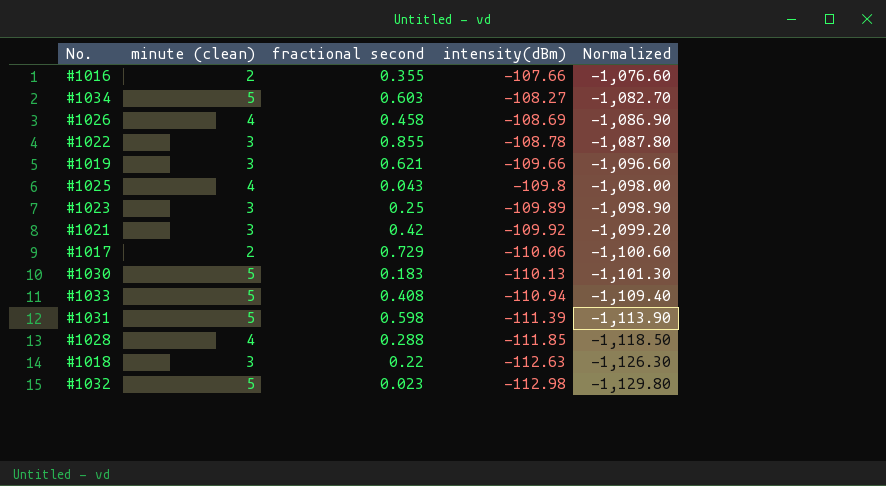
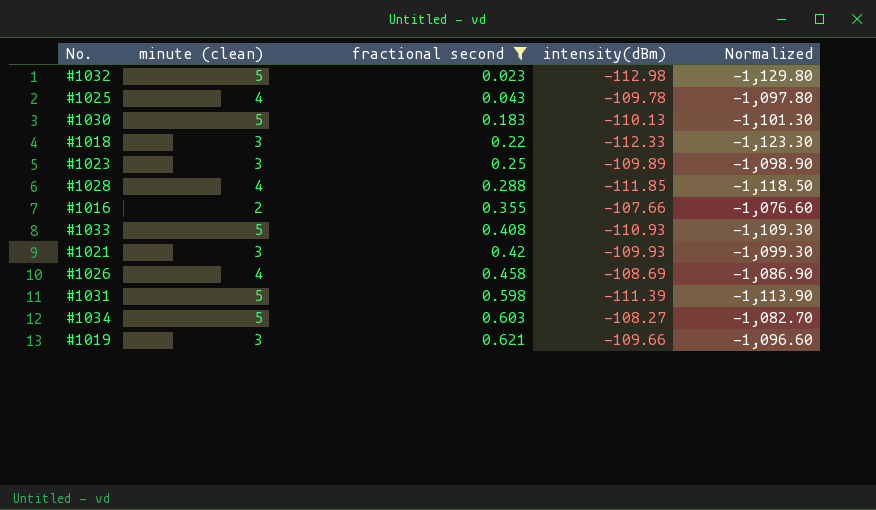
filter: none -> fractional second <= 0.621
row order: intensity(dBm) descending -> fractional second ascending
#1025 | intensity(dBm): -109.8 -> -109.78
#1025 | Normalized: -1,098.00 -> -1,097.80
#1018 | intensity(dBm): -112.63 -> -112.33
#1018 | Normalized: -1,126.30 -> -1,123.30
#1033 | intensity(dBm): -110.94 -> -110.93
#1033 | Normalized: -1,109.40 -> -1,109.30
#1021 | intensity(dBm): -109.92 -> -109.93
#1021 | Normalized: -1,099.20 -> -1,099.30

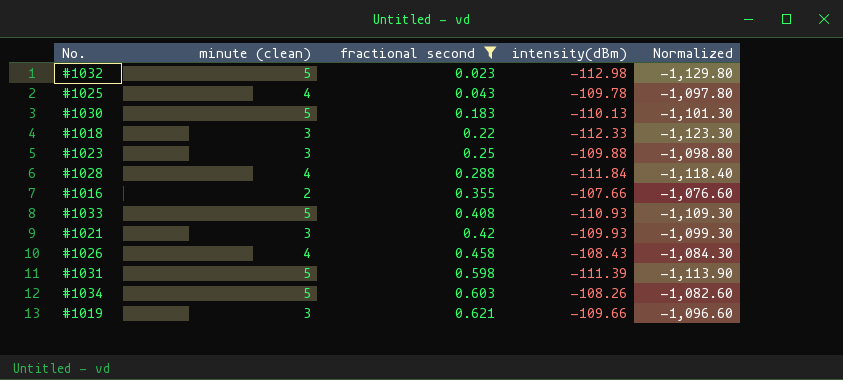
#1023 | intensity(dBm): -109.89 -> -109.88
#1023 | Normalized: -1,098.90 -> -1,098.80
#1028 | intensity(dBm): -111.85 -> -111.84
#1028 | Normalized: -1,118.50 -> -1,118.40
#1026 | intensity(dBm): -108.69 -> -108.43
#1026 | Normalized: -1,086.90 -> -1,084.30
#1034 | intensity(dBm): -108.27 -> -108.26
#1034 | Normalized: -1,082.70 -> -1,082.60

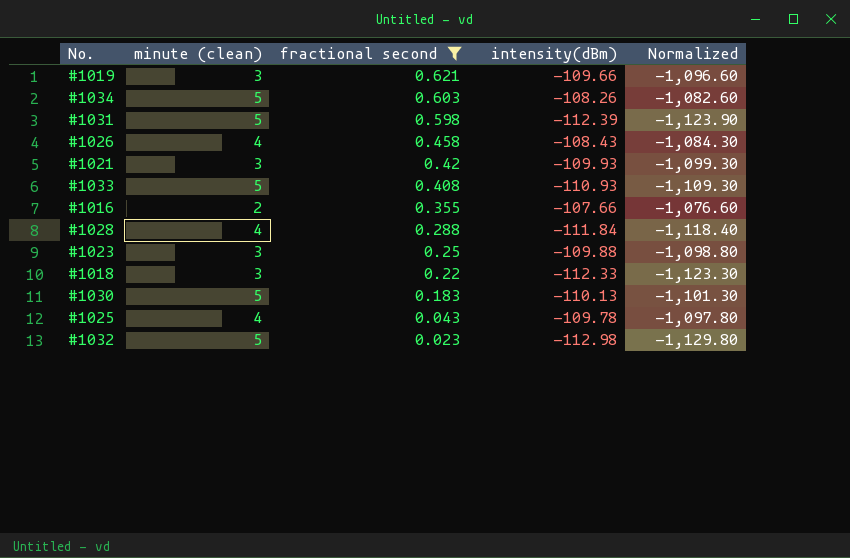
row order: fractional second ascending -> fractional second descending
#1031 | intensity(dBm): -111.39 -> -112.39
#1031 | Normalized: -1,113.90 -> -1,123.90

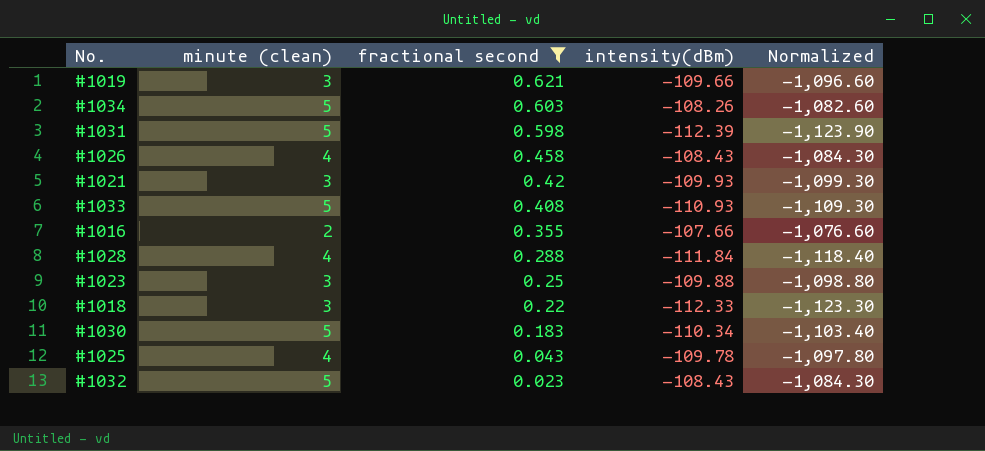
#1030 | intensity(dBm): -110.13 -> -110.34
#1030 | Normalized: -1,101.30 -> -1,103.40
#1032 | intensity(dBm): -112.98 -> -108.43
#1032 | Normalized: -1,129.80 -> -1,084.30

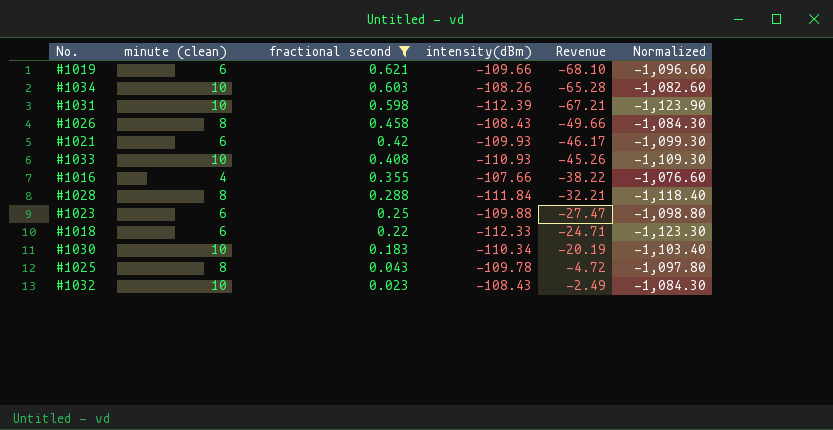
column Revenue | formula: none -> [fractional second] * [intensity(dBm)]
#1019 | minute (clean): 3 -> 6
#1034 | minute (clean): 5 -> 10
#1031 | minute (clean): 5 -> 10
#1026 | minute (clean): 4 -> 8
#1021 | minute (clean): 3 -> 6
#1033 | minute (clean): 5 -> 10
#1016 | minute (clean): 2 -> 4
#1028 | minute (clean): 4 -> 8
#1023 | minute (clean): 3 -> 6
#1018 | minute (clean): 3 -> 6
#1030 | minute (clean): 5 -> 10
#1025 | minute (clean): 4 -> 8
#1032 | minute (clean): 5 -> 10

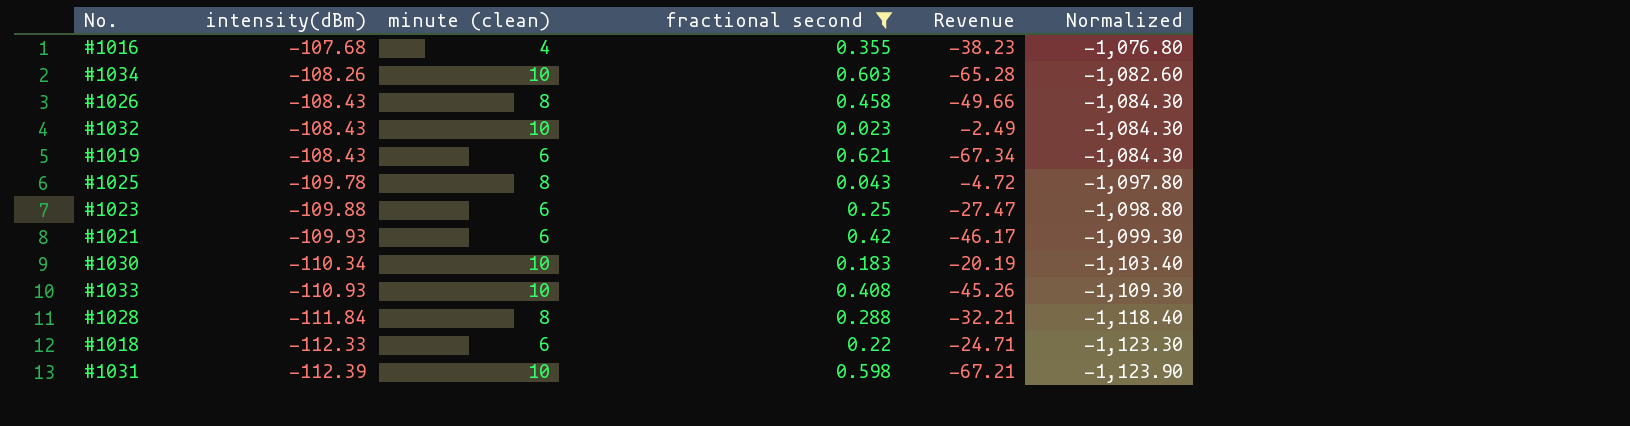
row order: fractional second descending -> intensity(dBm) descending
column intensity(dBm) | position: 4 -> 2
#1016 | intensity(dBm): -107.66 -> -107.68
#1016 | Revenue: -38.22 -> -38.23
#1016 | Normalized: -1,076.60 -> -1,076.80
#1019 | intensity(dBm): -109.66 -> -108.43
#1019 | Revenue: -68.10 -> -67.34
#1019 | Normalized: -1,096.60 -> -1,084.30

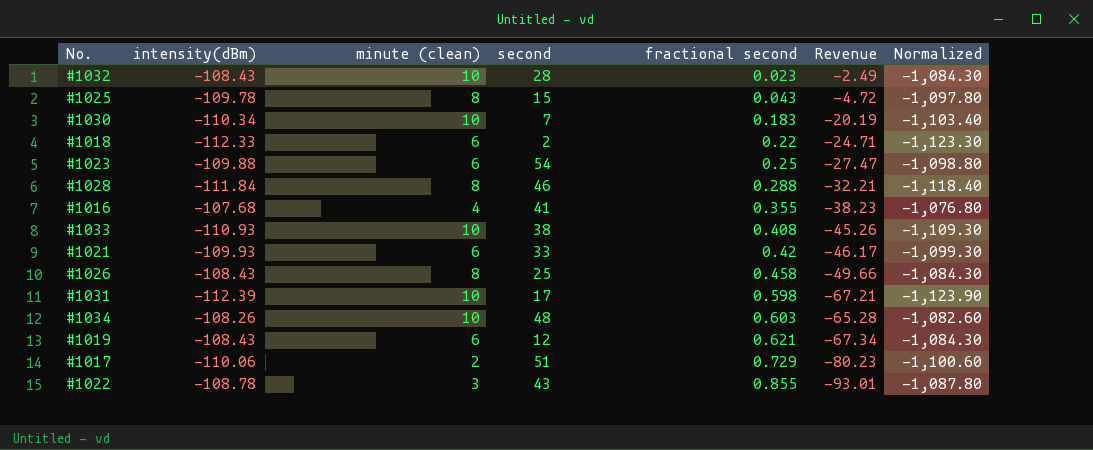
filter: fractional second <= 0.621 -> none
row order: intensity(dBm) descending -> fractional second ascending
column second | position: none -> 4

